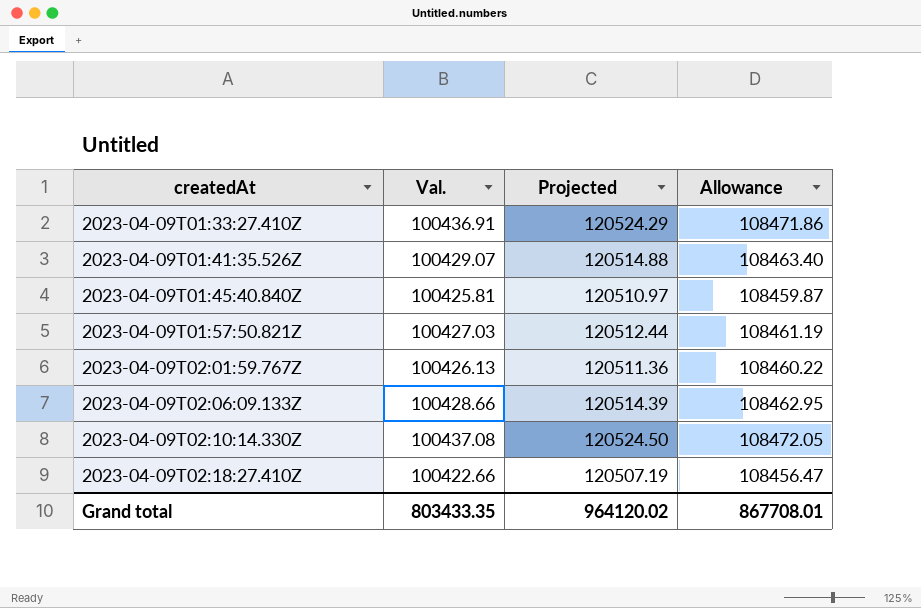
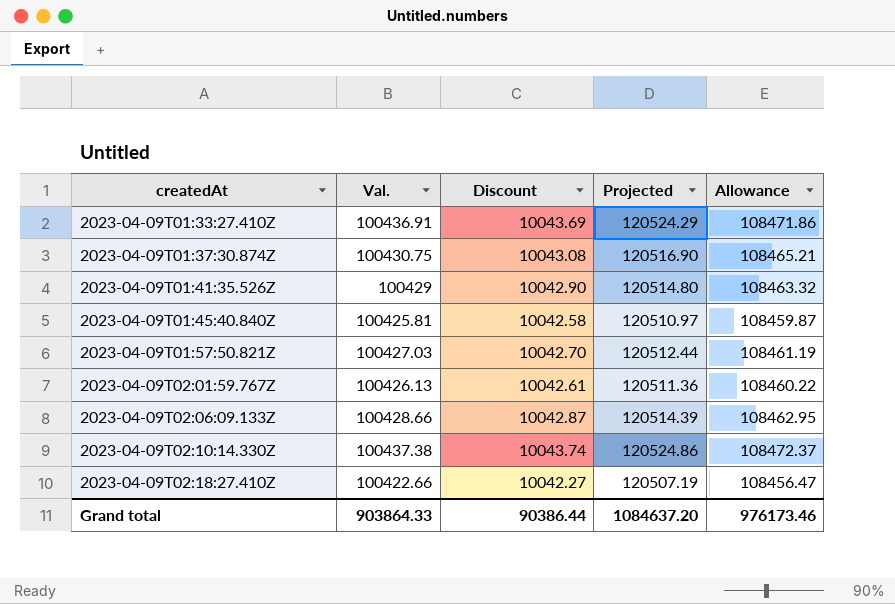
column Discount | formula: none -> [Val.] * 0.1
row 2023-04-09T01:37:30.874Z: none -> 100430.75 | 10043.08 | 120516.90 | 108465.21
2023-04-09T01:41:35.526Z | Val.: 100429.07 -> 100429
2023-04-09T01:41:35.526Z | Projected: 120514.88 -> 120514.80
2023-04-09T01:41:35.526Z | Allowance: 108463.40 -> 108463.32
2023-04-09T02:10:14.330Z | Val.: 100437.08 -> 100437.38
2023-04-09T02:10:14.330Z | Projected: 120524.50 -> 120524.86
2023-04-09T02:10:14.330Z | Allowance: 108472.05 -> 108472.37
Grand total | Val.: 803433.35 -> 903864.33
Grand total | Projected: 964120.02 -> 1084637.20
Grand total | Allowance: 867708.01 -> 976173.46

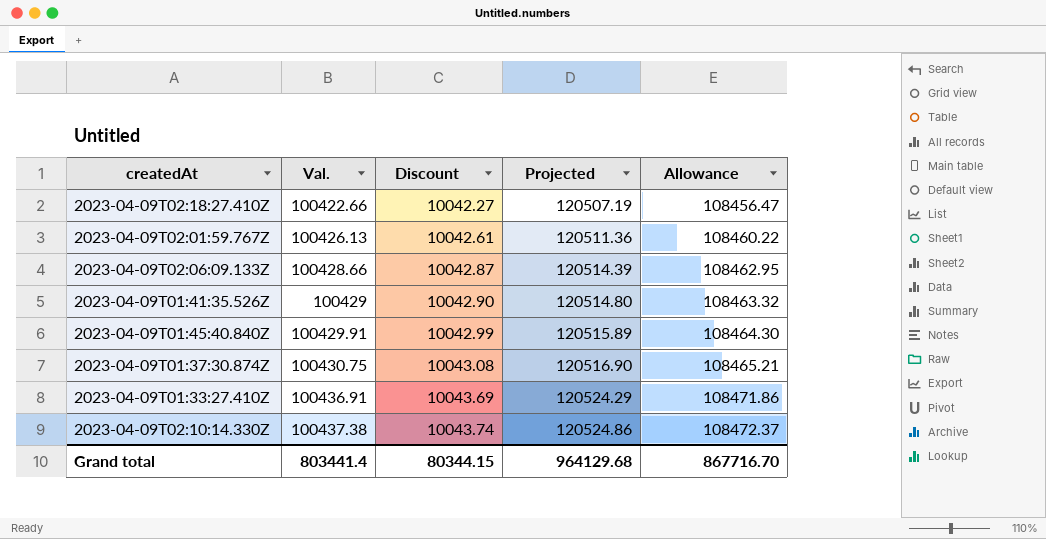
row order: createdAt ascending -> Val. ascending
row 2023-04-09T01:57:50.821Z: 100427.03 | 10042.70 | 120512.44 | 108461.19 -> none
2023-04-09T01:45:40.840Z | Val.: 100425.81 -> 100429.91
2023-04-09T01:45:40.840Z | Discount: 10042.58 -> 10042.99
2023-04-09T01:45:40.840Z | Projected: 120510.97 -> 120515.89
2023-04-09T01:45:40.840Z | Allowance: 108459.87 -> 108464.30
Grand total | Val.: 903864.33 -> 803441.4
Grand total | Discount: 90386.44 -> 80344.15
Grand total | Projected: 1084637.20 -> 964129.68
Grand total | Allowance: 976173.46 -> 867716.70

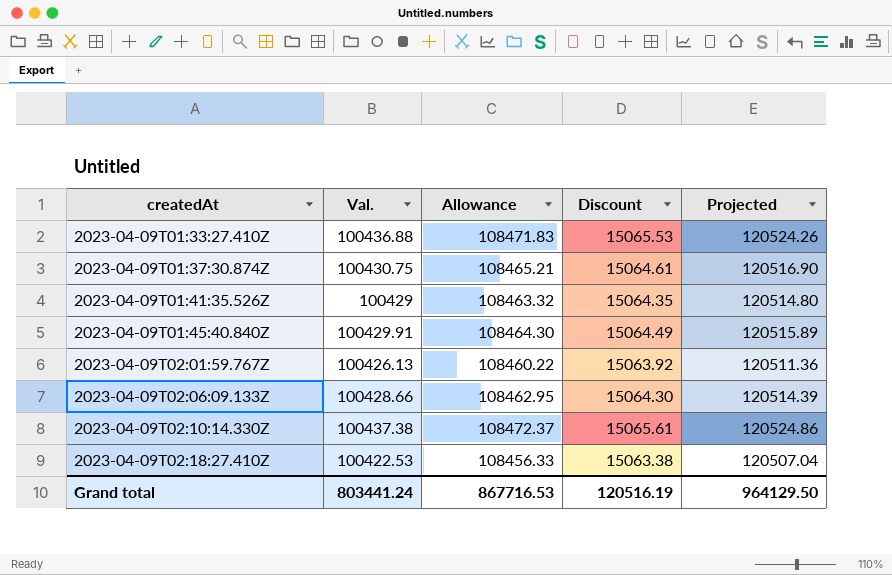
row order: Val. ascending -> createdAt ascending
column Allowance | position: 5 -> 3
column Discount | formula: [Val.] * 0.1 -> [Val.] * 0.15
2023-04-09T01:33:27.410Z | Val.: 100436.91 -> 100436.88
2023-04-09T01:33:27.410Z | Allowance: 108471.86 -> 108471.83
2023-04-09T01:33:27.410Z | Projected: 120524.29 -> 120524.26
2023-04-09T02:18:27.410Z | Val.: 100422.66 -> 100422.53
2023-04-09T02:18:27.410Z | Allowance: 108456.47 -> 108456.33
2023-04-09T02:18:27.410Z | Projected: 120507.19 -> 120507.04
Grand total | Val.: 803441.4 -> 803441.24
Grand total | Allowance: 867716.70 -> 867716.53
Grand total | Discount: 80344.15 -> 120516.19
Grand total | Projected: 964129.68 -> 964129.50

